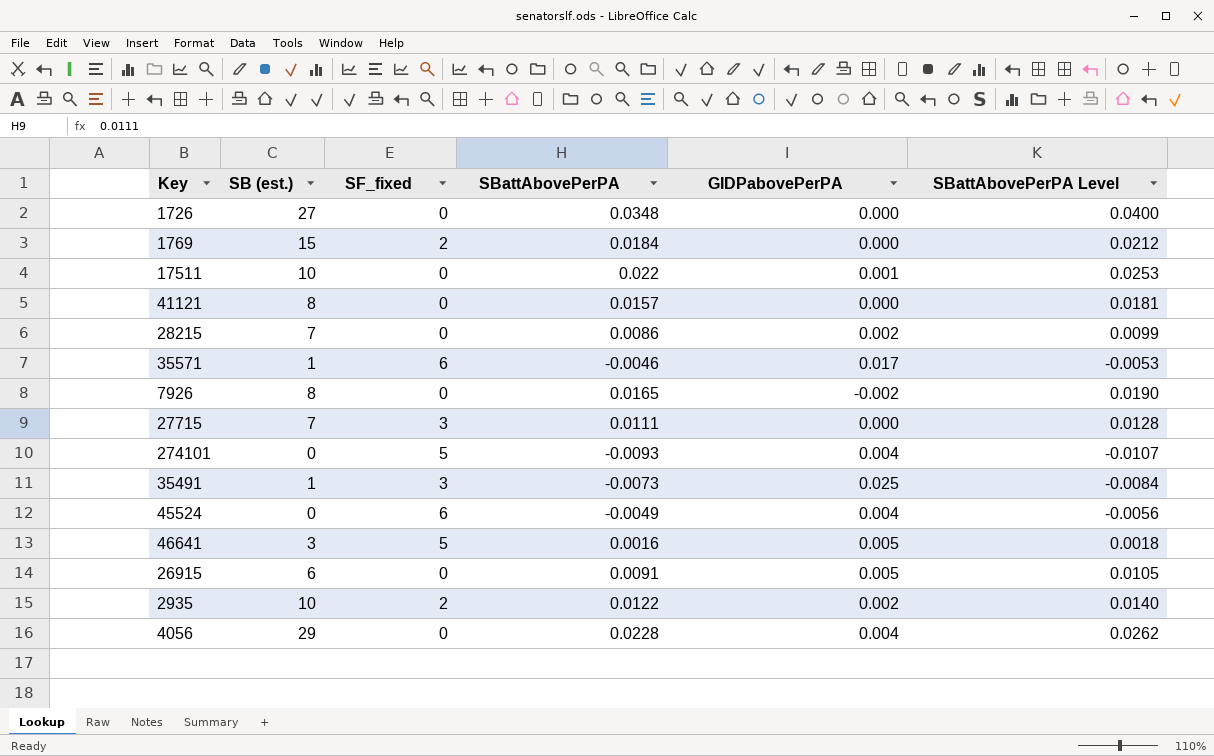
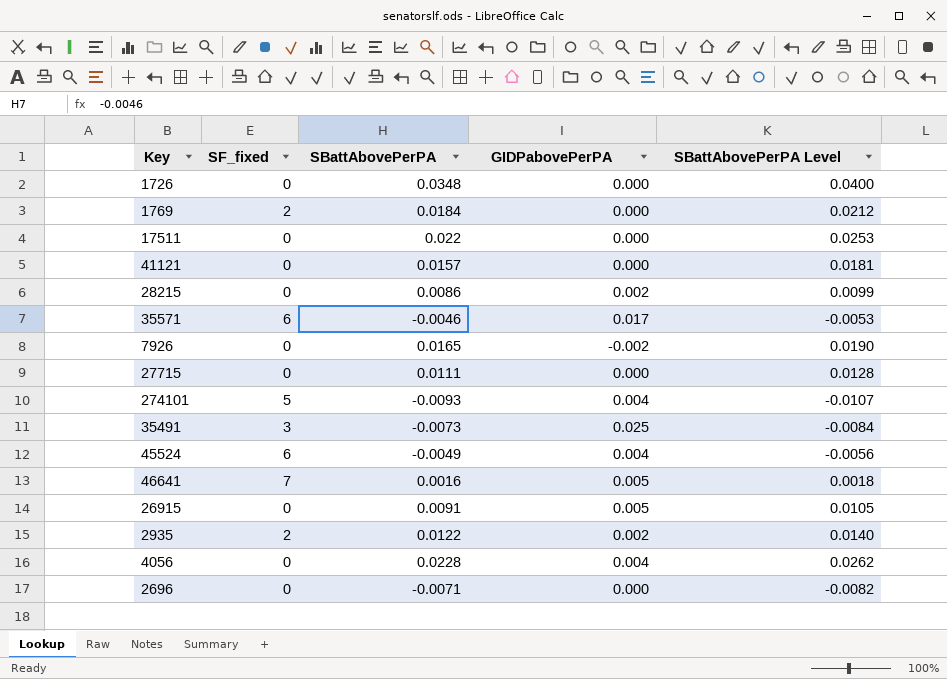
column SB (est.) | position: 2 -> none
17511 | GIDPabovePerPA: 0.001 -> 0.000
27715 | SF_fixed: 3 -> 0
46641 | SF_fixed: 5 -> 7
row 2696: none -> 0 | -0.0071 | 0.000 | -0.0082

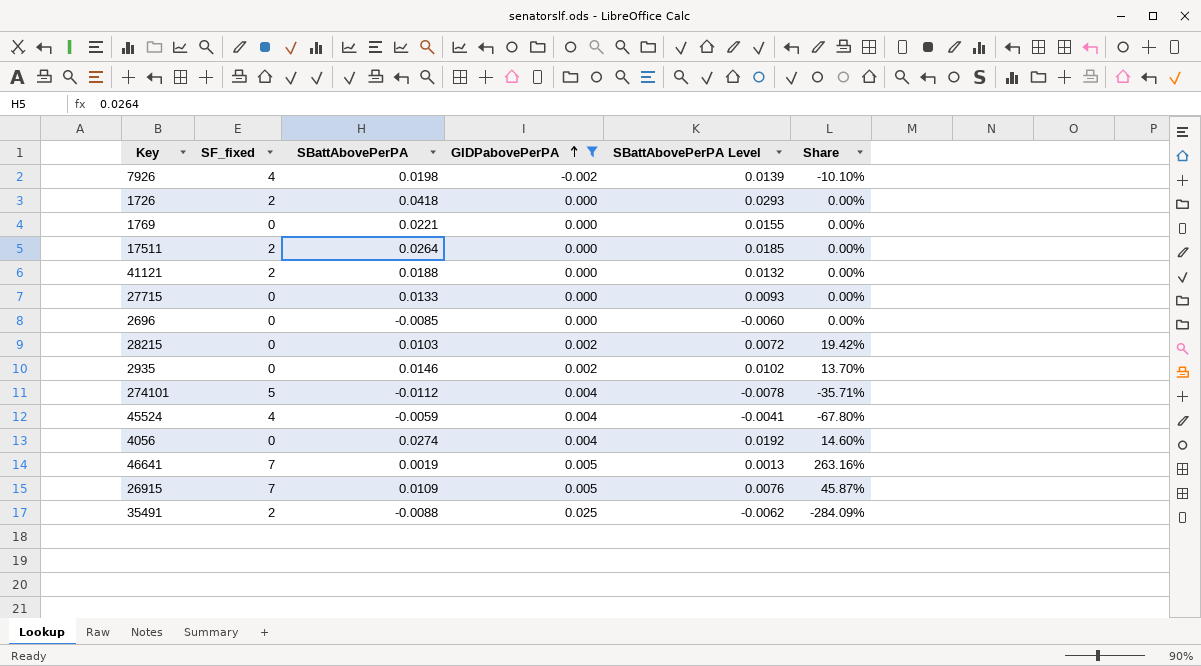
filter: none -> GIDPabovePerPA != 0.017
row order: none -> GIDPabovePerPA ascending
column SBattAbovePerPA Level | formula: [SBattAbovePerPA] * 1.15 -> [SBattAbovePerPA] * 0.7
column Share | formula: none -> [GIDPabovePerPA] / [SBattAbovePerPA]
7926 | SF_fixed: 0 -> 4
7926 | SBattAbovePerPA: 0.0165 -> 0.0198
1726 | SF_fixed: 0 -> 2
1726 | SBattAbovePerPA: 0.0348 -> 0.0418
1769 | SF_fixed: 2 -> 0
1769 | SBattAbovePerPA: 0.0184 -> 0.0221
17511 | SF_fixed: 0 -> 2
17511 | SBattAbovePerPA: 0.022 -> 0.0264
41121 | SF_fixed: 0 -> 2
41121 | SBattAbovePerPA: 0.0157 -> 0.0188
27715 | SBattAbovePerPA: 0.0111 -> 0.0133
2696 | SBattAbovePerPA: -0.0071 -> -0.0085
28215 | SBattAbovePerPA: 0.0086 -> 0.0103
2935 | SF_fixed: 2 -> 0
2935 | SBattAbovePerPA: 0.0122 -> 0.0146
274101 | SBattAbovePerPA: -0.0093 -> -0.0112
45524 | SF_fixed: 6 -> 4
45524 | SBattAbovePerPA: -0.0049 -> -0.0059
4056 | SBattAbovePerPA: 0.0228 -> 0.0274
46641 | SBattAbovePerPA: 0.0016 -> 0.0019
26915 | SF_fixed: 0 -> 7
26915 | SBattAbovePerPA: 0.0091 -> 0.0109
35491 | SF_fixed: 3 -> 2
35491 | SBattAbovePerPA: -0.0073 -> -0.0088

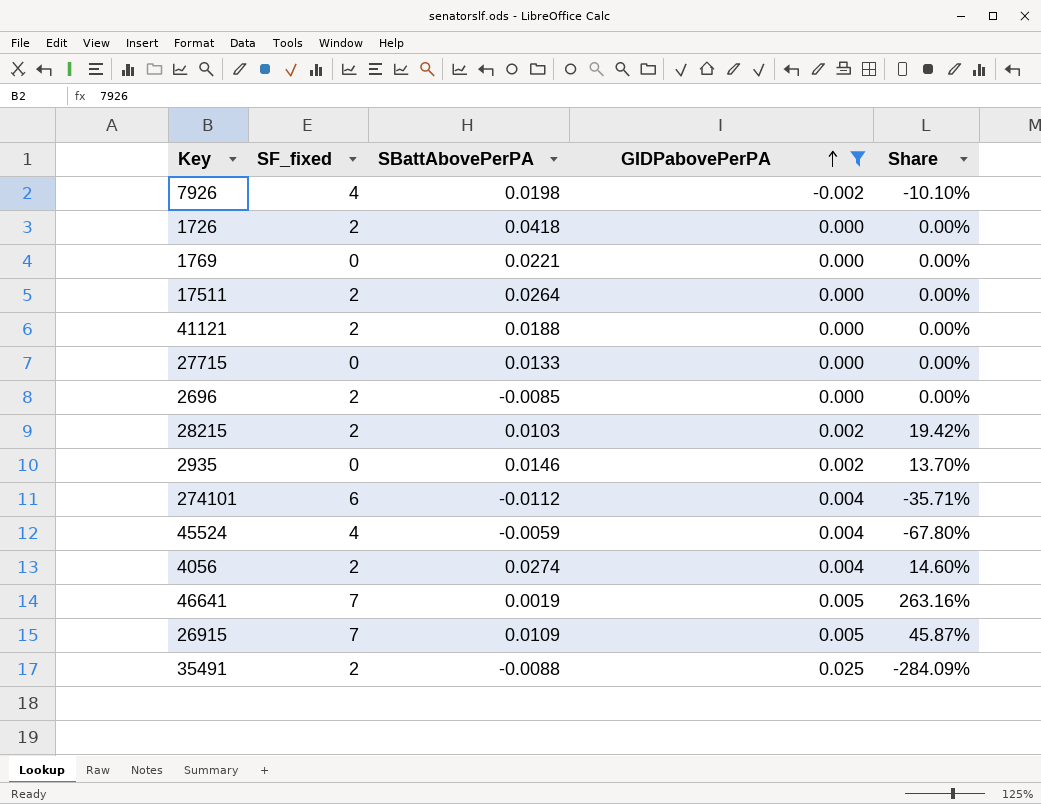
column SBattAbovePerPA Level | formula: [SBattAbovePerPA] * 0.7 -> none
2696 | SF_fixed: 0 -> 2
28215 | SF_fixed: 0 -> 2
274101 | SF_fixed: 5 -> 6
4056 | SF_fixed: 0 -> 2

